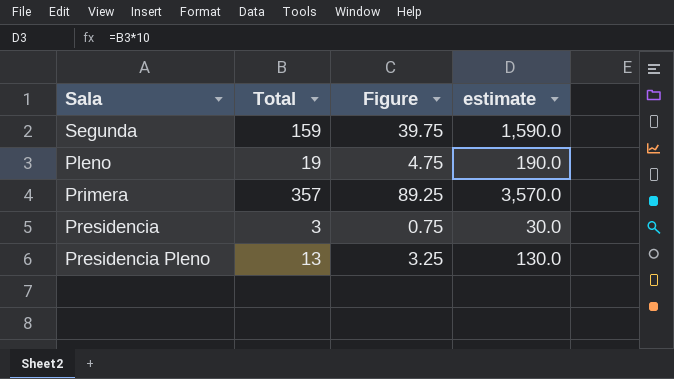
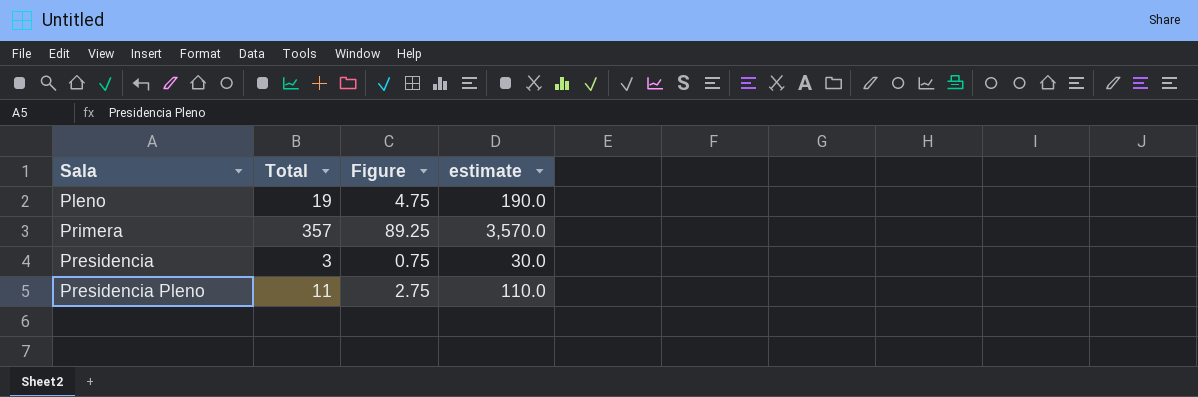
row Segunda: 159 | 39.75 | 1,590.0 -> none
Presidencia Pleno | Total: 13 -> 11
Presidencia Pleno | Figure: 3.25 -> 2.75
Presidencia Pleno | estimate: 130.0 -> 110.0

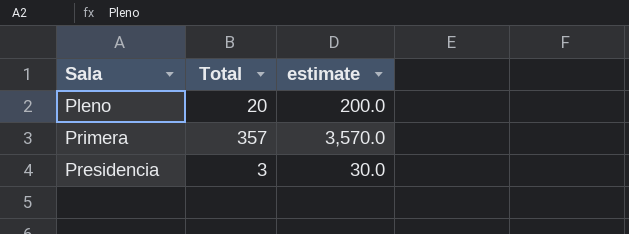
column Figure | formula: [Total] * 0.25 -> none
row Presidencia Pleno: 11 | 2.75 | 110.0 -> none
Pleno | Total: 19 -> 20
Pleno | estimate: 190.0 -> 200.0

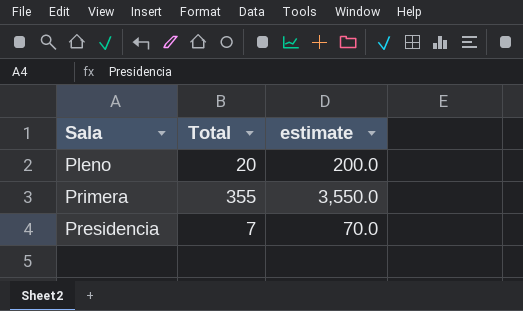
Primera | Total: 357 -> 355
Primera | estimate: 3,570.0 -> 3,550.0
Presidencia | Total: 3 -> 7
Presidencia | estimate: 30.0 -> 70.0

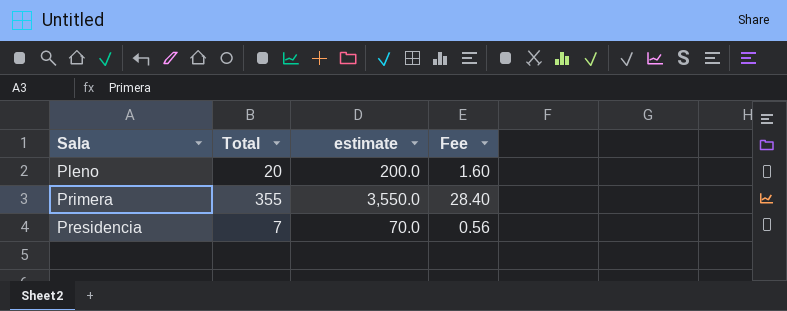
column Fee | formula: none -> [Total] * 0.08

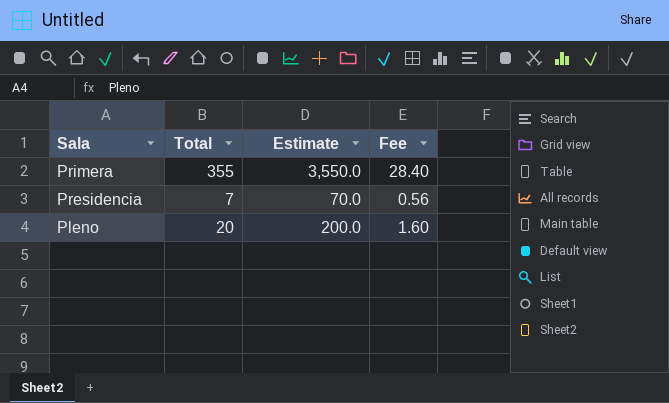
row order: none -> Sala descending
column name: estimate -> Estimate

